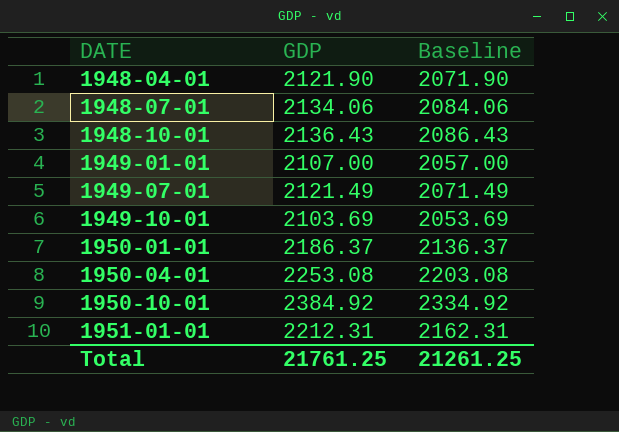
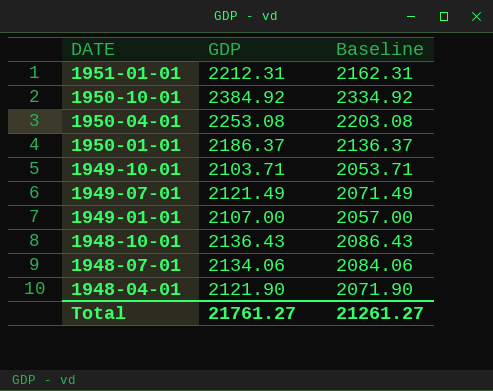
row order: DATE ascending -> DATE descending
1949-10-01 | GDP: 2103.69 -> 2103.71
1949-10-01 | Baseline: 2053.69 -> 2053.71
Total | GDP: 21761.25 -> 21761.27
Total | Baseline: 21261.25 -> 21261.27

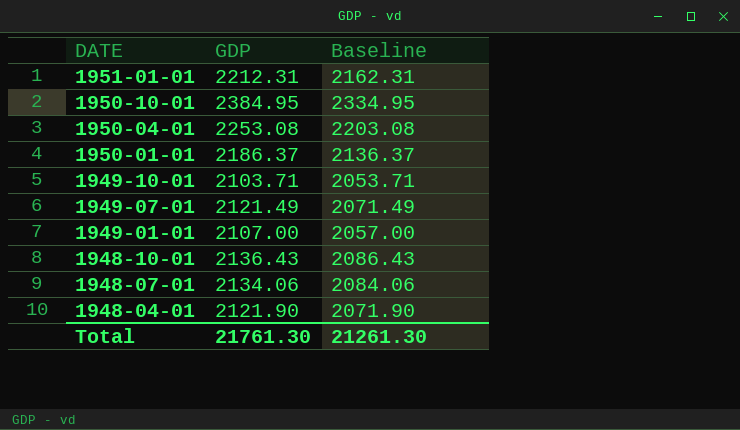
1950-10-01 | GDP: 2384.92 -> 2384.95
1950-10-01 | Baseline: 2334.92 -> 2334.95
Total | GDP: 21761.27 -> 21761.30
Total | Baseline: 21261.27 -> 21261.30

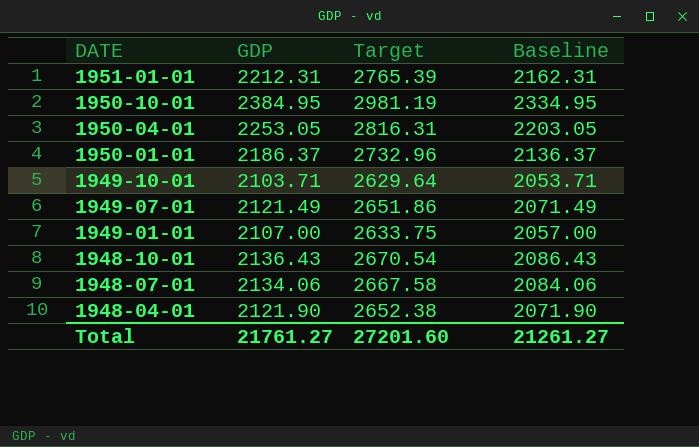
column Target | formula: none -> [GDP] * 1.25
1950-04-01 | GDP: 2253.08 -> 2253.05
1950-04-01 | Baseline: 2203.08 -> 2203.05
Total | GDP: 21761.30 -> 21761.27
Total | Baseline: 21261.30 -> 21261.27

